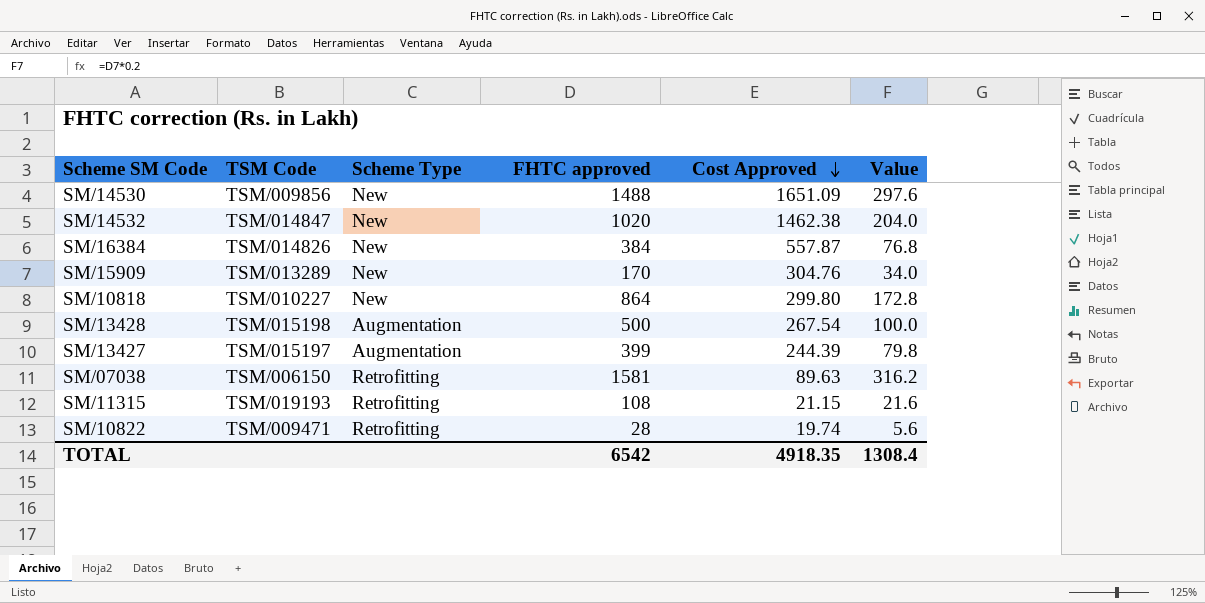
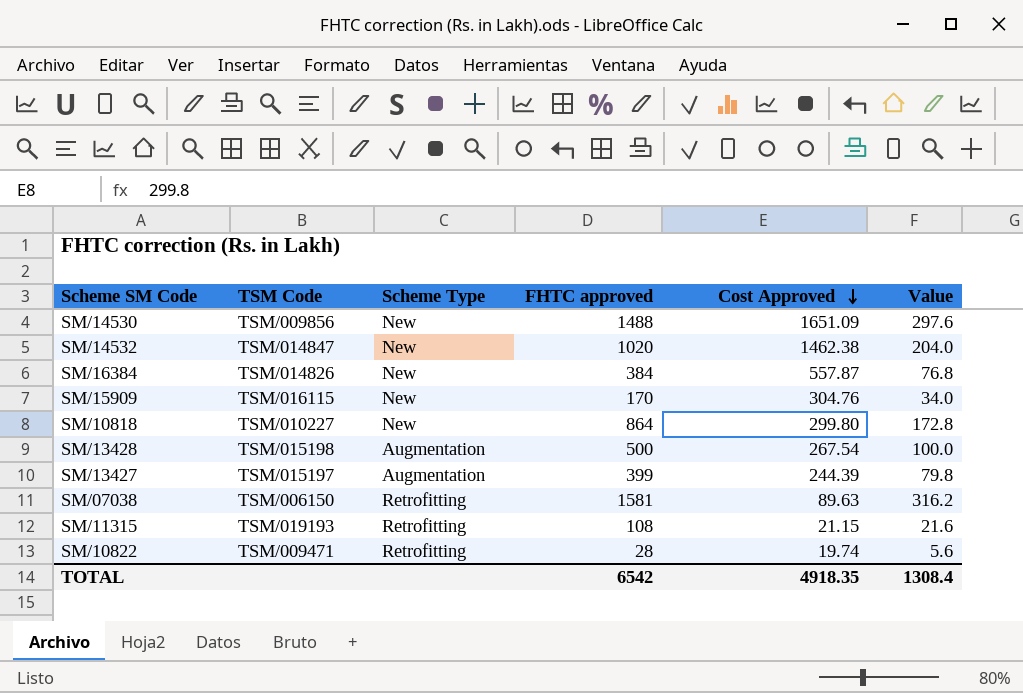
SM/15909 | TSM Code: TSM/013289 -> TSM/016115

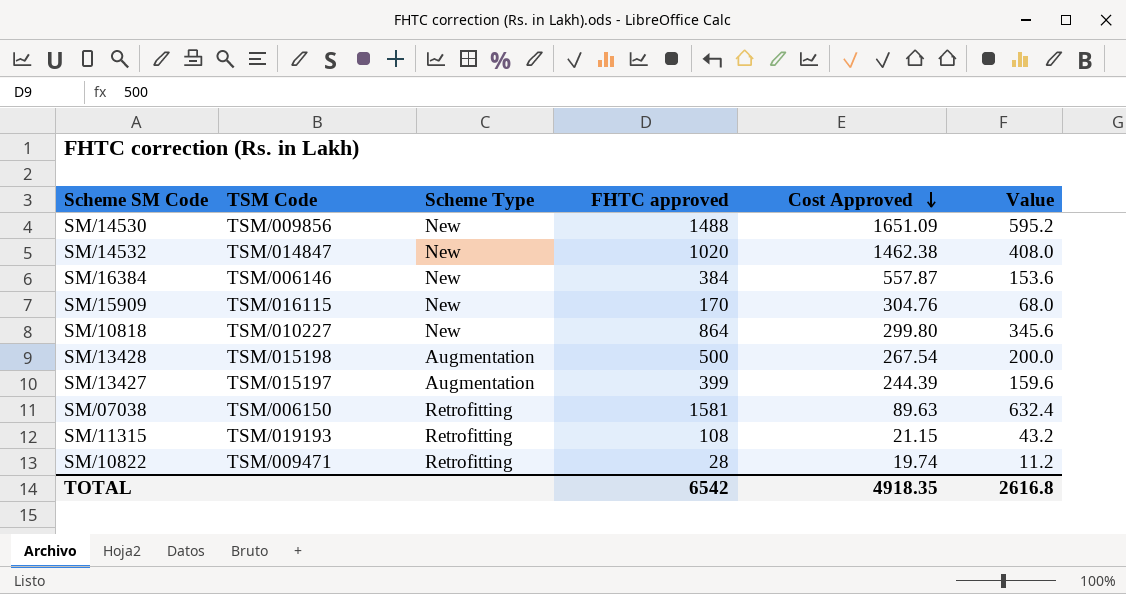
column Value | formula: [FHTC approved] * 0.2 -> [FHTC approved] * 0.4
SM/16384 | TSM Code: TSM/014826 -> TSM/006146
TOTAL | Value: 1308.4 -> 2616.8

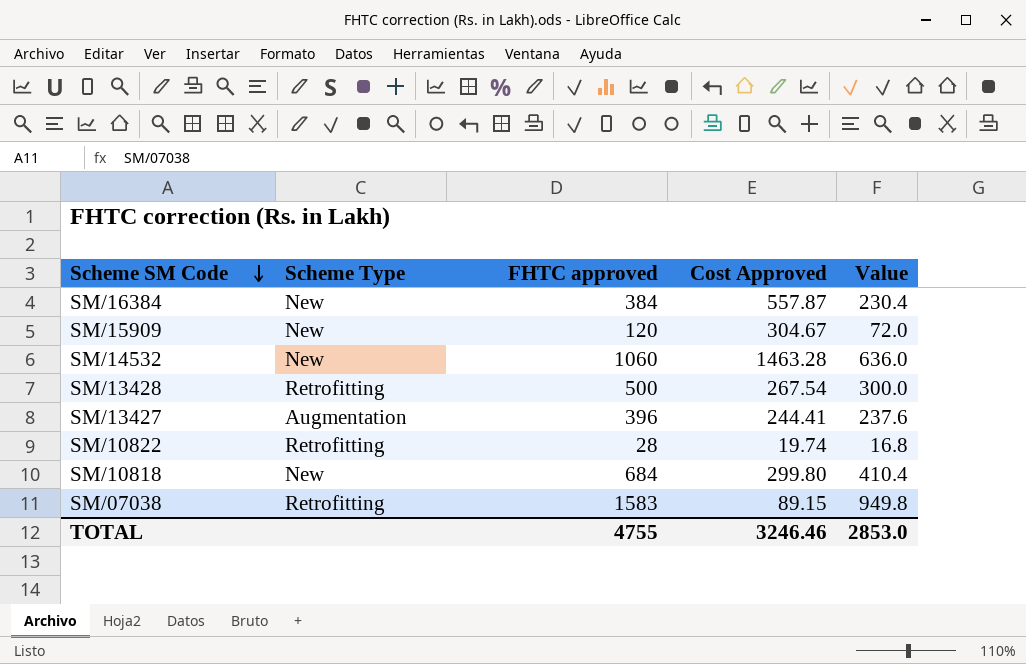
row order: Cost Approved descending -> Scheme SM Code descending
column TSM Code | position: 2 -> none
column Value | formula: [FHTC approved] * 0.4 -> [FHTC approved] * 0.6
row SM/14530: TSM/009856 | New | 1488 | 1651.09 | 595.2 -> none
row SM/11315: TSM/019193 | Retrofitting | 108 | 21.15 | 43.2 -> none
SM/15909 | FHTC approved: 170 -> 120
SM/15909 | Cost Approved: 304.76 -> 304.67
SM/14532 | FHTC approved: 1020 -> 1060
SM/14532 | Cost Approved: 1462.38 -> 1463.28
SM/13428 | Scheme Type: Augmentation -> Retrofitting
SM/13427 | FHTC approved: 399 -> 396
SM/13427 | Cost Approved: 244.39 -> 244.41
SM/10818 | FHTC approved: 864 -> 684
SM/07038 | FHTC approved: 1581 -> 1583
SM/07038 | Cost Approved: 89.63 -> 89.15
TOTAL | FHTC approved: 6542 -> 4755
TOTAL | Cost Approved: 4918.35 -> 3246.46
TOTAL | Value: 2616.8 -> 2853.0

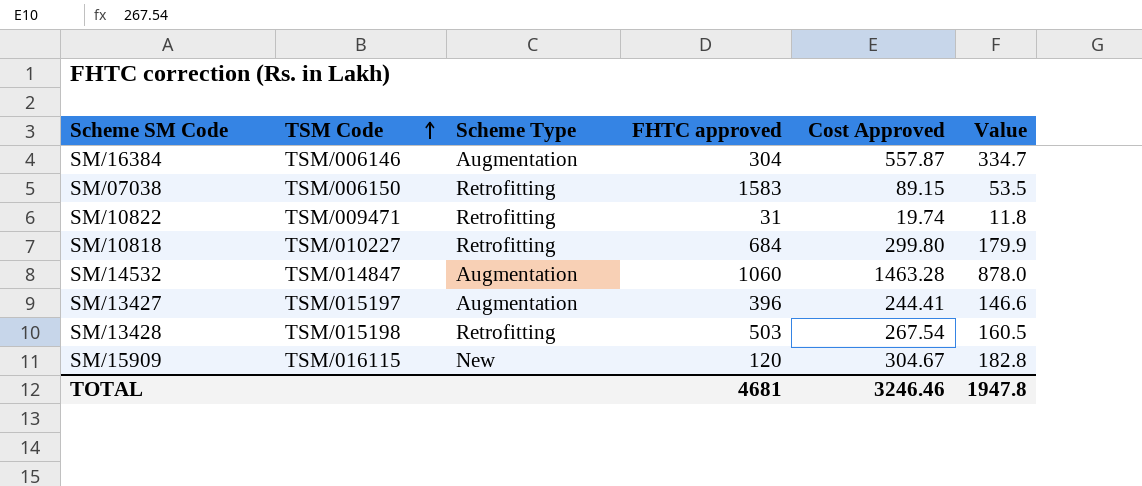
row order: Scheme SM Code descending -> TSM Code ascending
column TSM Code | position: none -> 2
column Value | formula: [FHTC approved] * 0.6 -> [Cost Approved] * 0.6
SM/16384 | Scheme Type: New -> Augmentation
SM/16384 | FHTC approved: 384 -> 304
SM/10822 | FHTC approved: 28 -> 31
SM/10818 | Scheme Type: New -> Retrofitting
SM/14532 | Scheme Type: New -> Augmentation
SM/13428 | FHTC approved: 500 -> 503
TOTAL | FHTC approved: 4755 -> 4681
TOTAL | Value: 2853.0 -> 1947.8

